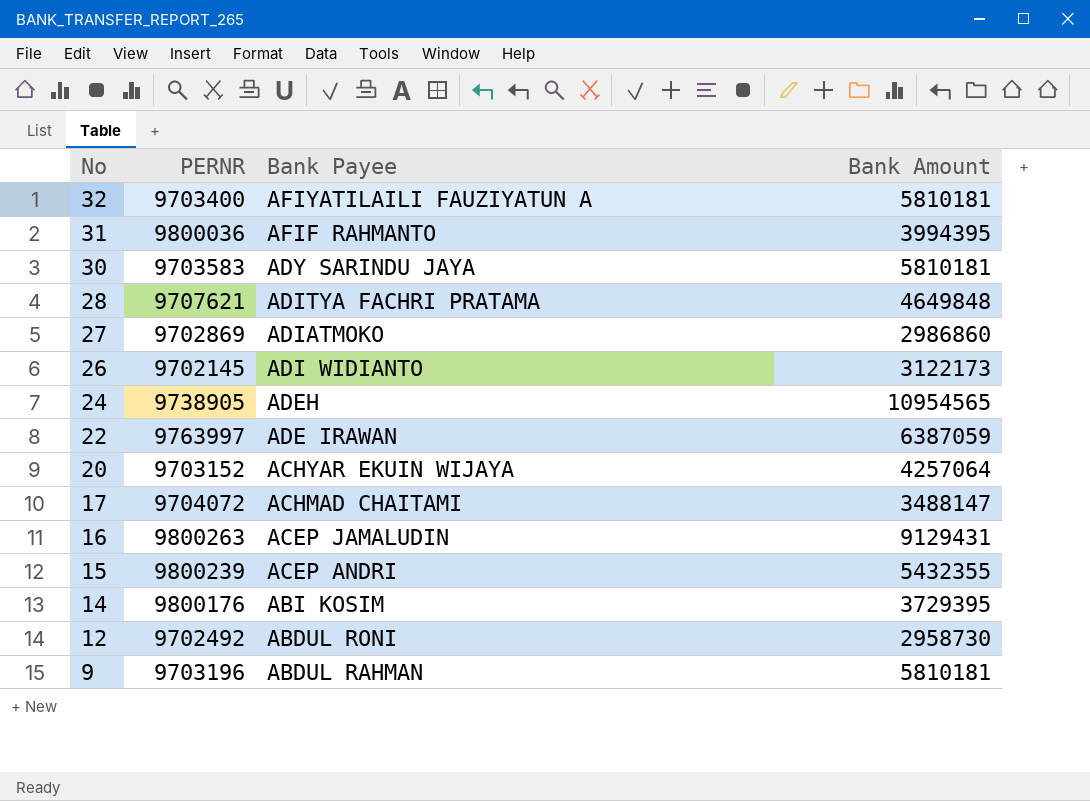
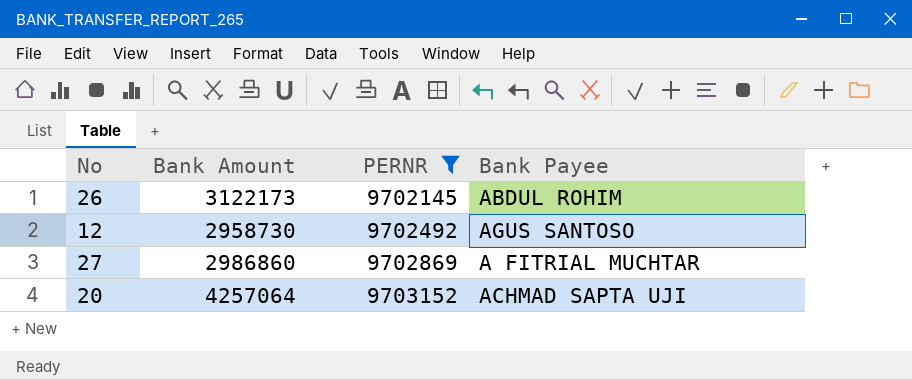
filter: none -> PERNR <= 9703152
row order: No descending -> PERNR ascending
column Bank Amount | position: 4 -> 2
26 | Bank Payee: ADI WIDIANTO -> ABDUL ROHIM
12 | Bank Payee: ABDUL RONI -> AGUS SANTOSO
27 | Bank Payee: ADIATMOKO -> A FITRIAL MUCHTAR
20 | Bank Payee: ACHYAR EKUIN WIJAYA -> ACHMAD SAPTA UJI

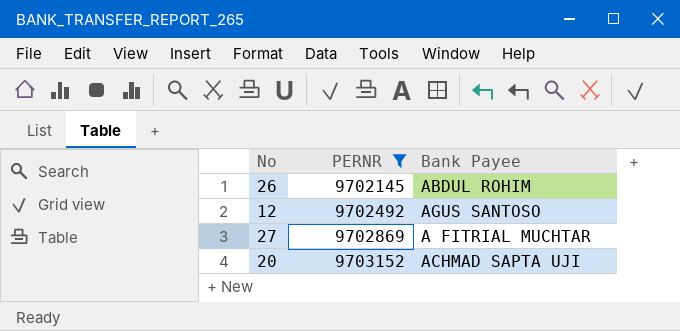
column Bank Amount | position: 2 -> none

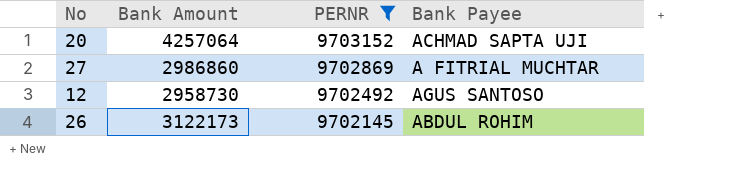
row order: PERNR ascending -> PERNR descending
column Bank Amount | position: none -> 2

